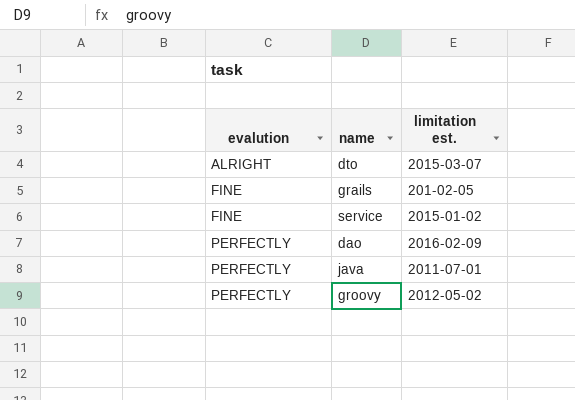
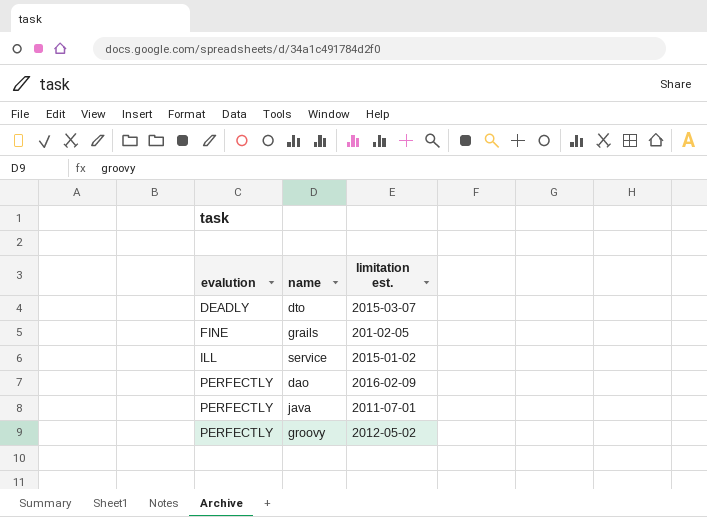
dto | evalution: ALRIGHT -> DEADLY
service | evalution: FINE -> ILL

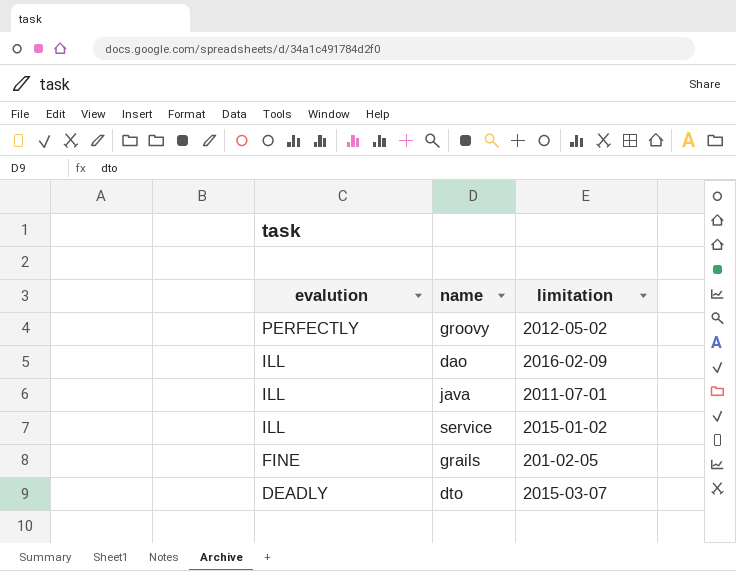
row order: evalution ascending -> evalution descending
column name: limitation est. -> limitation
dao | evalution: PERFECTLY -> ILL
java | evalution: PERFECTLY -> ILL

